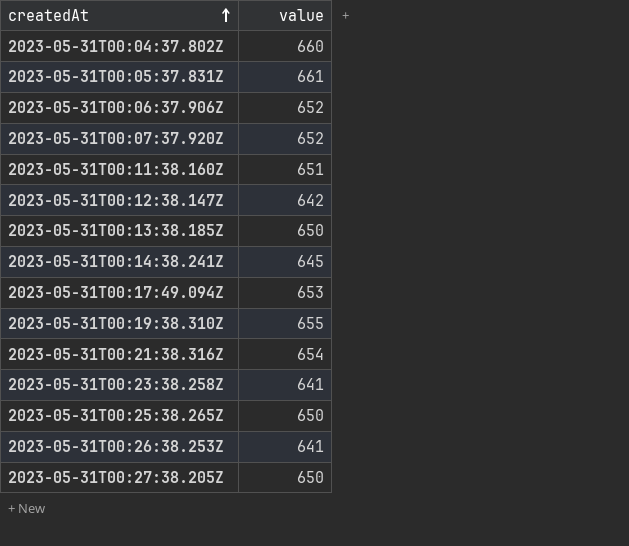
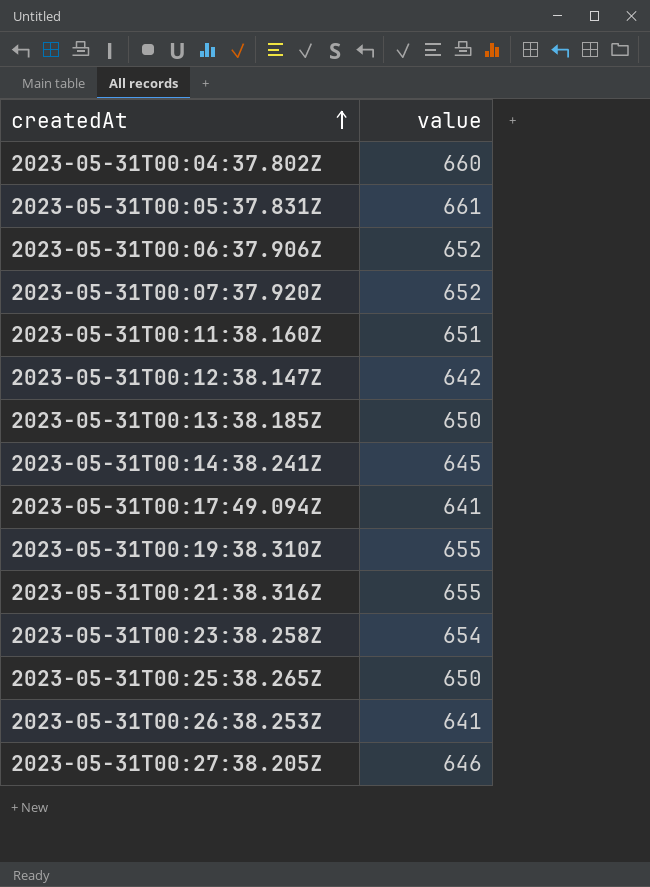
2023-05-31T00:17:49.094Z | value: 653 -> 641
2023-05-31T00:21:38.316Z | value: 654 -> 655
2023-05-31T00:23:38.258Z | value: 641 -> 654
2023-05-31T00:27:38.205Z | value: 650 -> 646

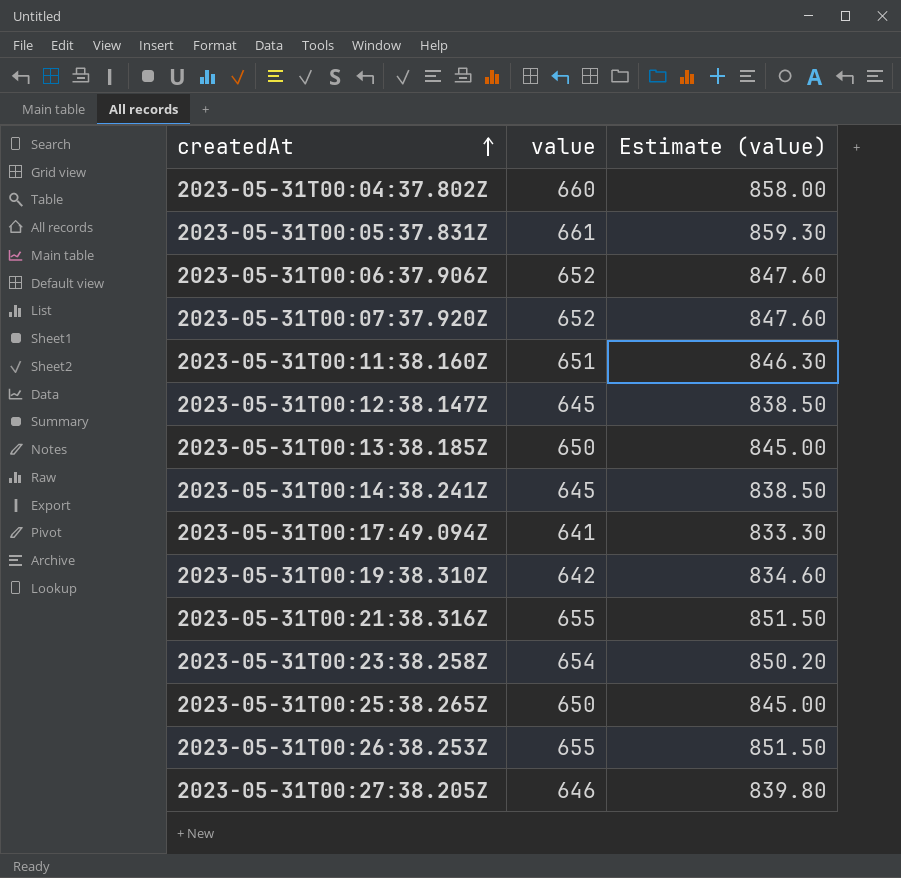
column Estimate (value) | formula: none -> [value] * 1.3
2023-05-31T00:12:38.147Z | value: 642 -> 645
2023-05-31T00:19:38.310Z | value: 655 -> 642
2023-05-31T00:26:38.253Z | value: 641 -> 655

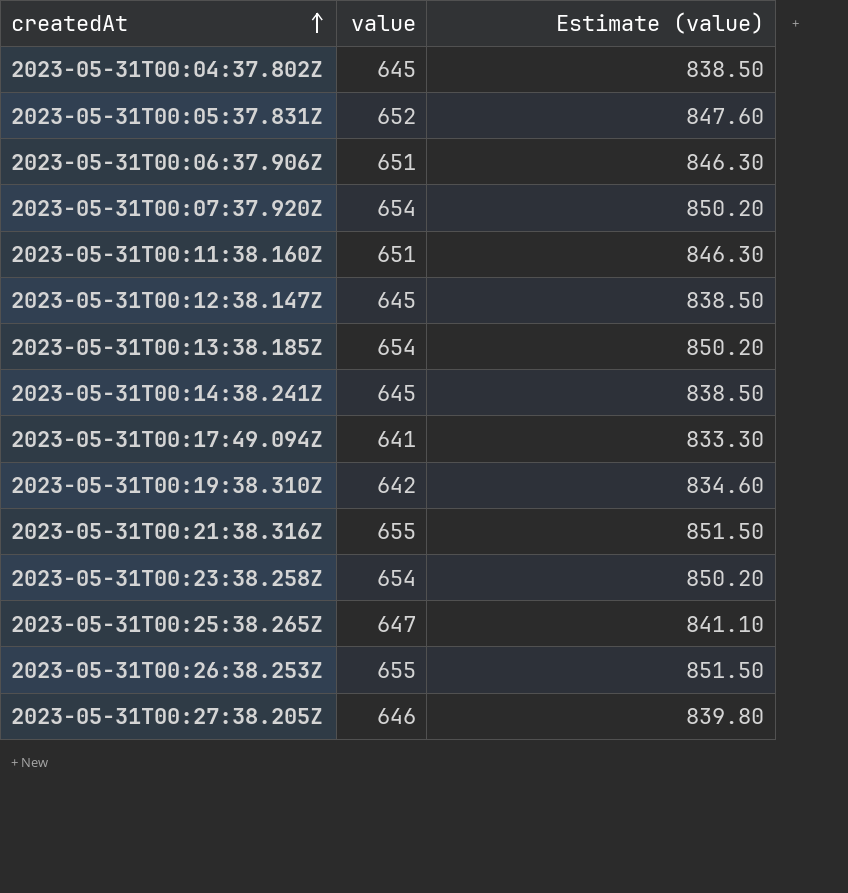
2023-05-31T00:04:37.802Z | value: 660 -> 645
2023-05-31T00:04:37.802Z | Estimate (value): 858.00 -> 838.50
2023-05-31T00:05:37.831Z | value: 661 -> 652
2023-05-31T00:05:37.831Z | Estimate (value): 859.30 -> 847.60
2023-05-31T00:06:37.906Z | value: 652 -> 651
2023-05-31T00:06:37.906Z | Estimate (value): 847.60 -> 846.30
2023-05-31T00:07:37.920Z | value: 652 -> 654
2023-05-31T00:07:37.920Z | Estimate (value): 847.60 -> 850.20
2023-05-31T00:13:38.185Z | value: 650 -> 654
2023-05-31T00:13:38.185Z | Estimate (value): 845.00 -> 850.20
2023-05-31T00:25:38.265Z | value: 650 -> 647
2023-05-31T00:25:38.265Z | Estimate (value): 845.00 -> 841.10

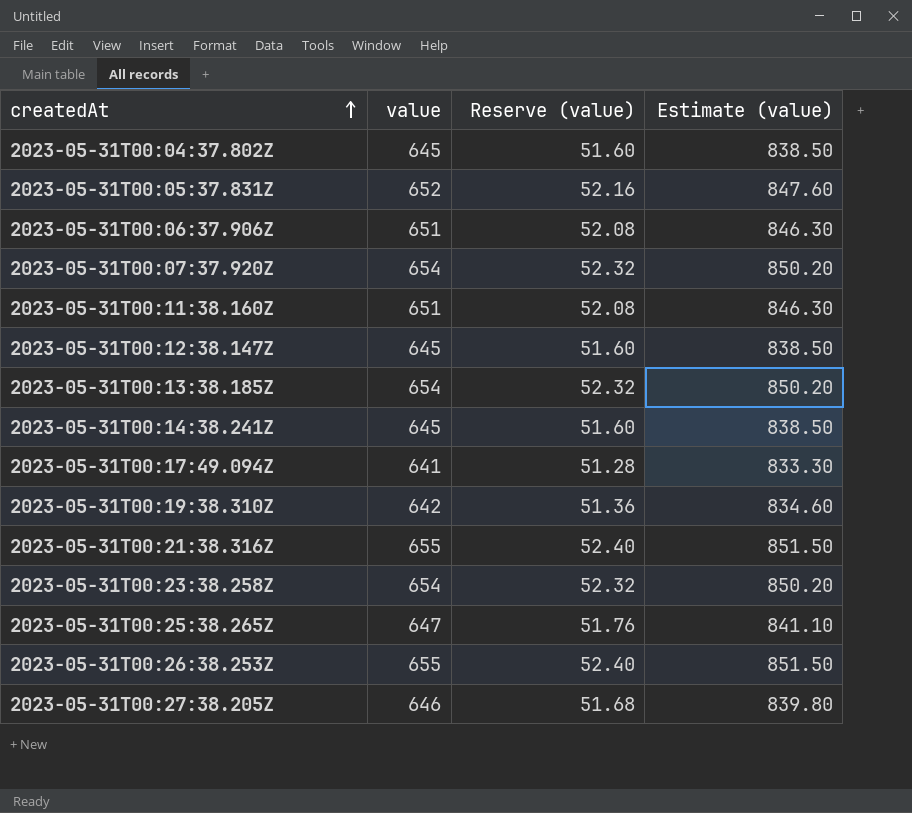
column Reserve (value) | formula: none -> [value] * 0.08

